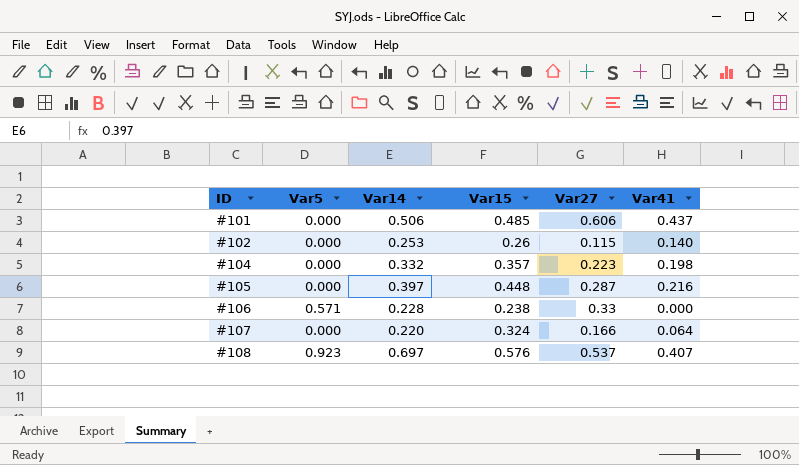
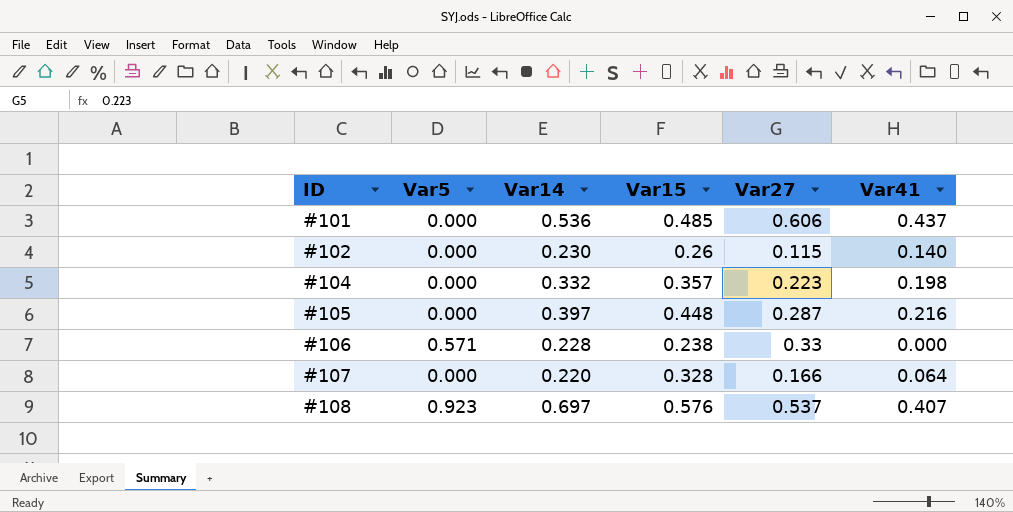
#101 | Var14: 0.506 -> 0.536
#102 | Var14: 0.253 -> 0.230
#107 | Var15: 0.324 -> 0.328

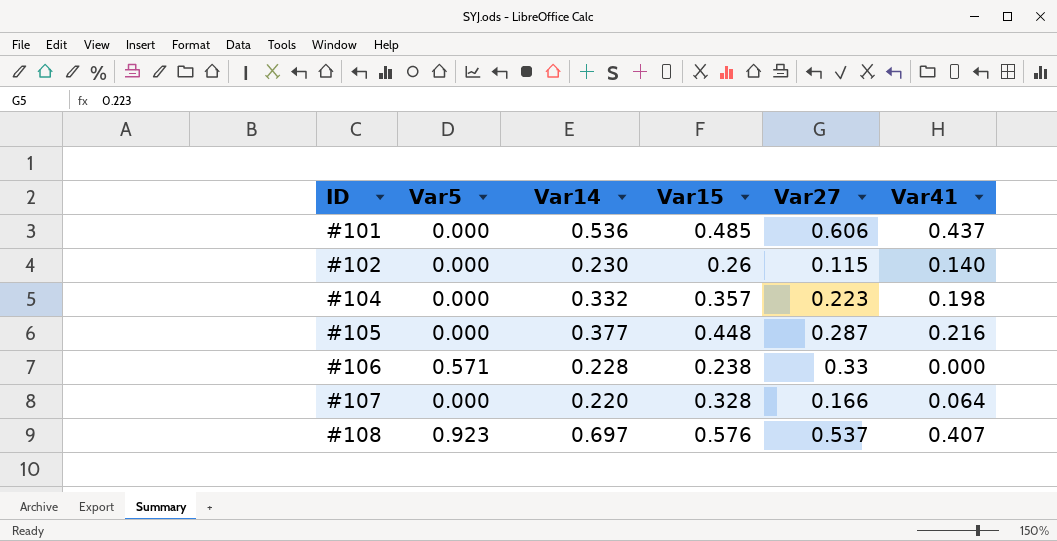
#105 | Var14: 0.397 -> 0.377

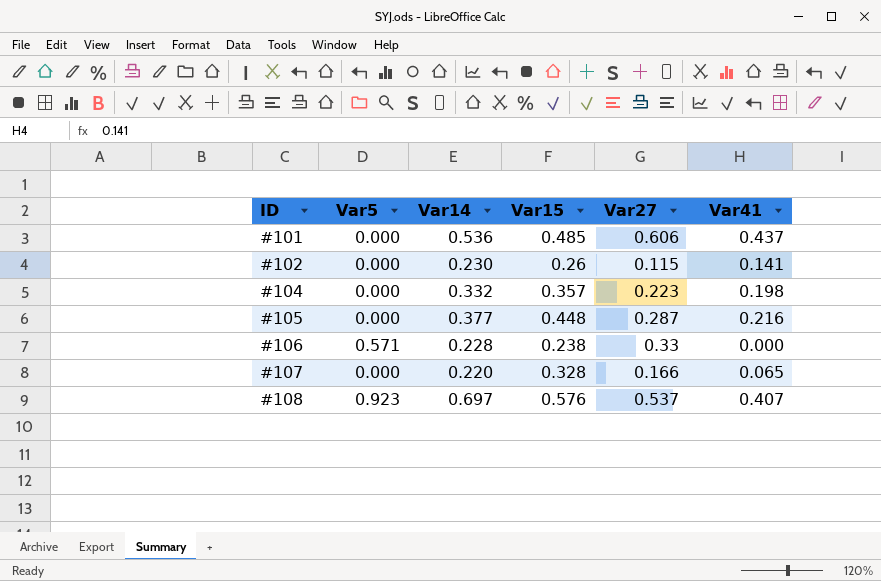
#102 | Var41: 0.140 -> 0.141
#107 | Var41: 0.064 -> 0.065

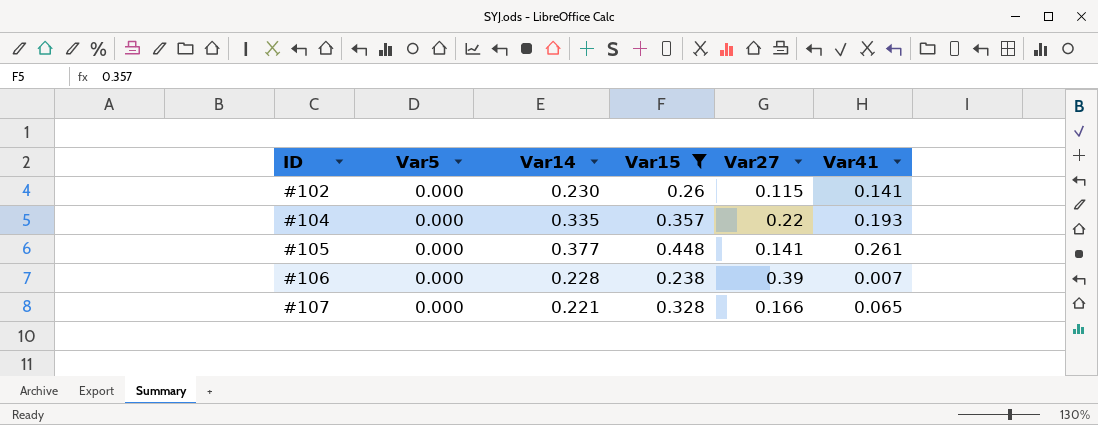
filter: none -> Var15 <= 0.448
#104 | Var14: 0.332 -> 0.335
#104 | Var27: 0.223 -> 0.22
#104 | Var41: 0.198 -> 0.193
#105 | Var27: 0.287 -> 0.141
#105 | Var41: 0.216 -> 0.261
#106 | Var5: 0.571 -> 0.000
#106 | Var27: 0.33 -> 0.39
#106 | Var41: 0.000 -> 0.007
#107 | Var14: 0.220 -> 0.221

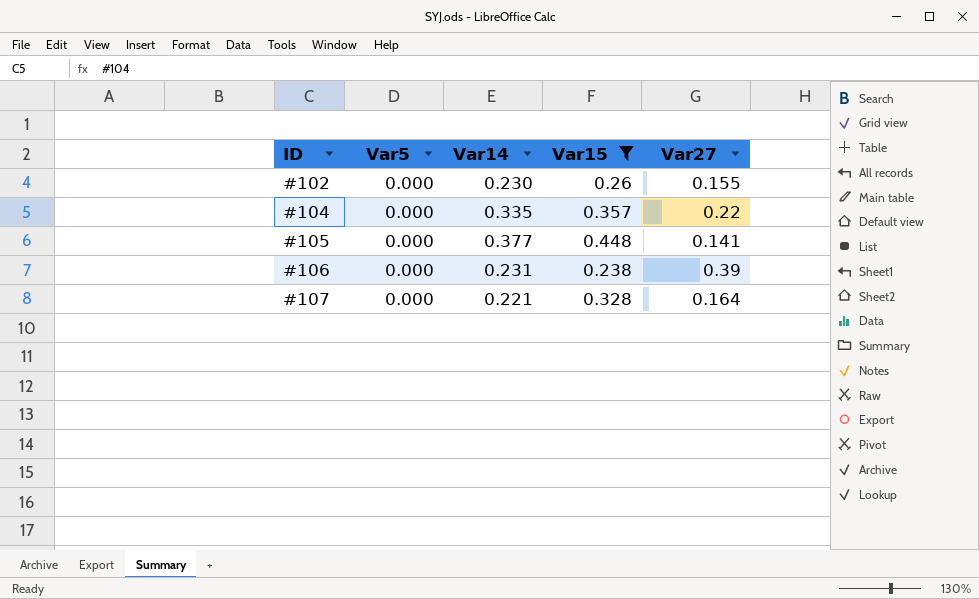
column Var41 | position: 6 -> none
#102 | Var27: 0.115 -> 0.155
#106 | Var14: 0.228 -> 0.231
#107 | Var27: 0.166 -> 0.164

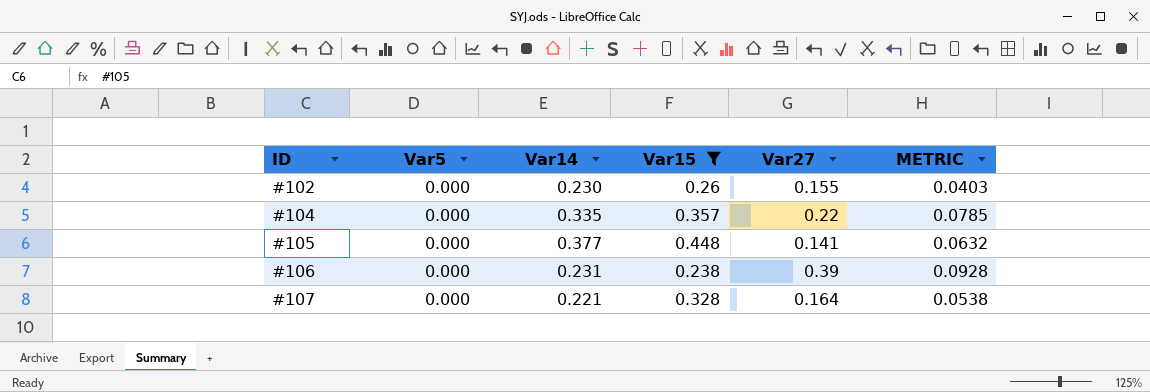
column METRIC | formula: none -> [Var15] * [Var27]

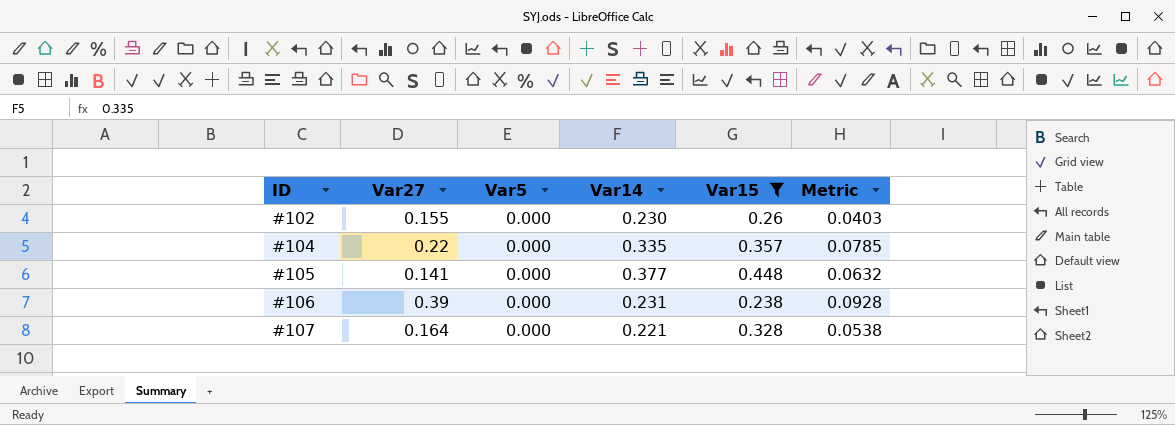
column Var27 | position: 5 -> 2
column name: METRIC -> Metric

